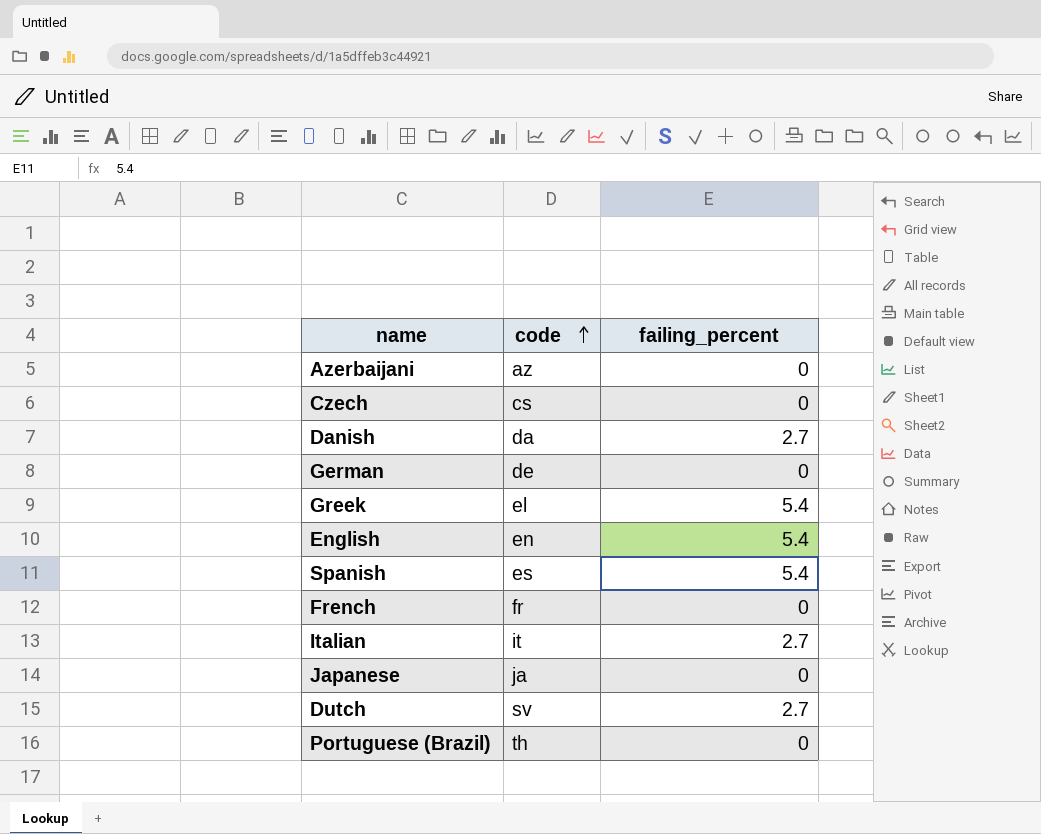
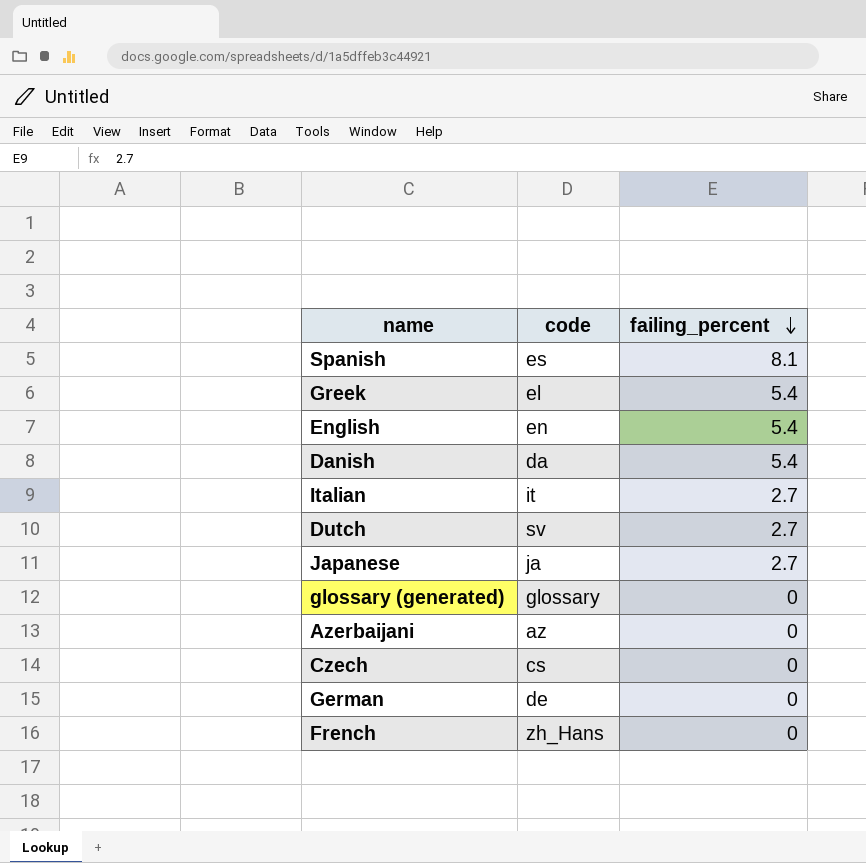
row order: code ascending -> failing_percent descending
row Portuguese (Brazil): th | 0 -> none
Spanish | failing_percent: 5.4 -> 8.1
Danish | failing_percent: 2.7 -> 5.4
Japanese | failing_percent: 0 -> 2.7
row glossary (generated): none -> glossary | 0
French | code: fr -> zh_Hans

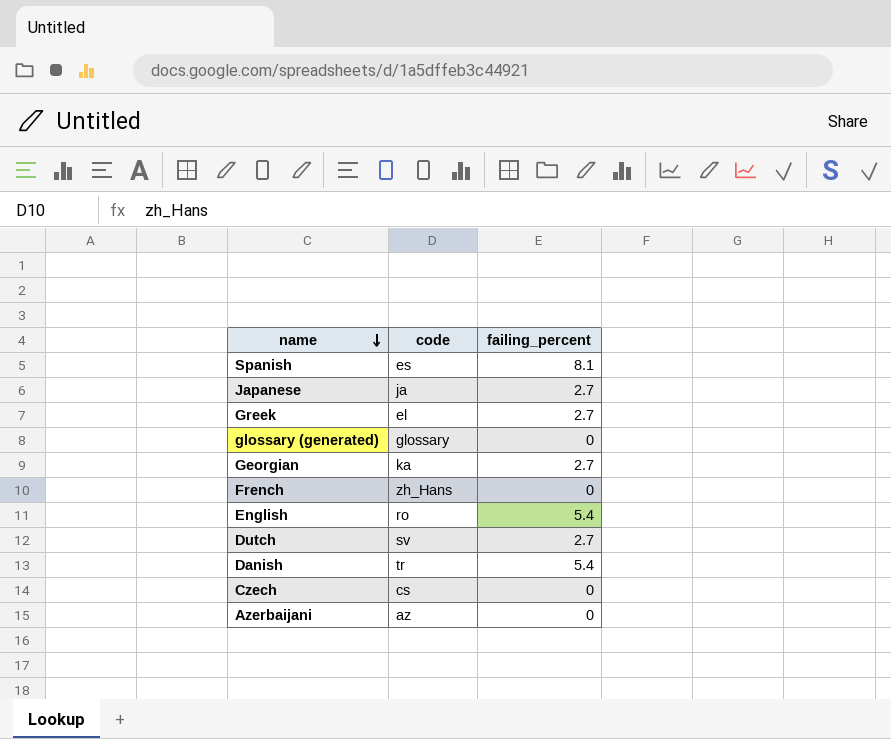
row order: failing_percent descending -> name descending
row Italian: it | 2.7 -> none
row German: de | 0 -> none
Greek | failing_percent: 5.4 -> 2.7
row Georgian: none -> ka | 2.7
English | code: en -> ro
Danish | code: da -> tr

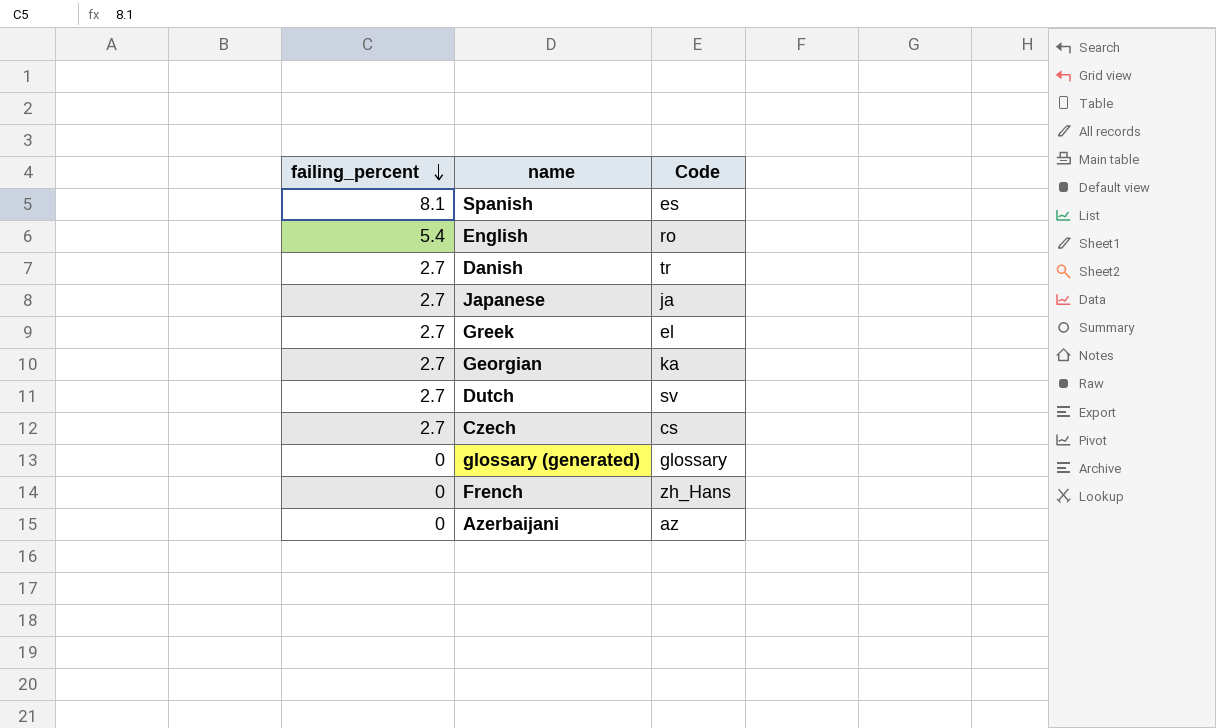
row order: name descending -> failing_percent descending
column failing_percent | position: 3 -> 1
column name: code -> Code
Danish | failing_percent: 5.4 -> 2.7
Czech | failing_percent: 0 -> 2.7

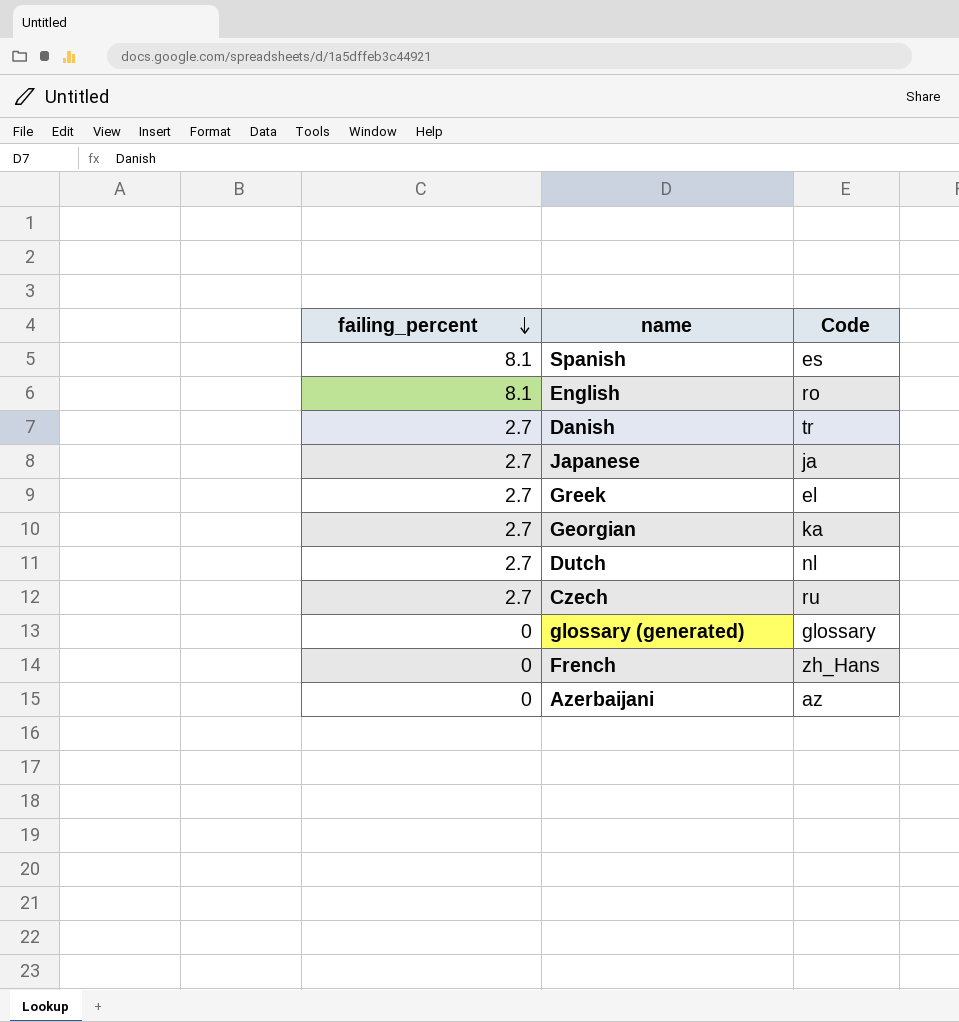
English | failing_percent: 5.4 -> 8.1
Dutch | Code: sv -> nl
Czech | Code: cs -> ru

